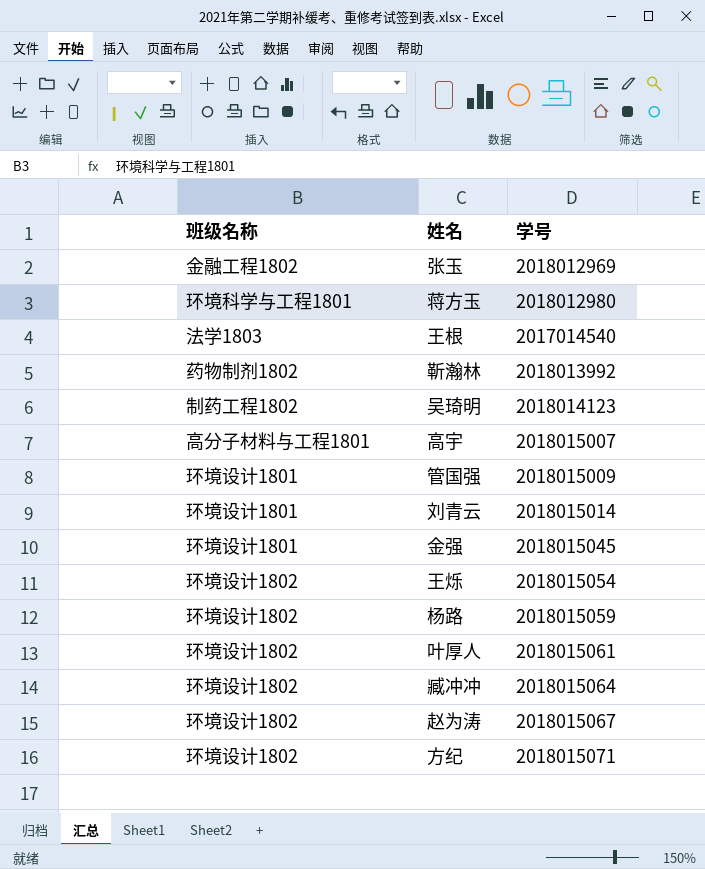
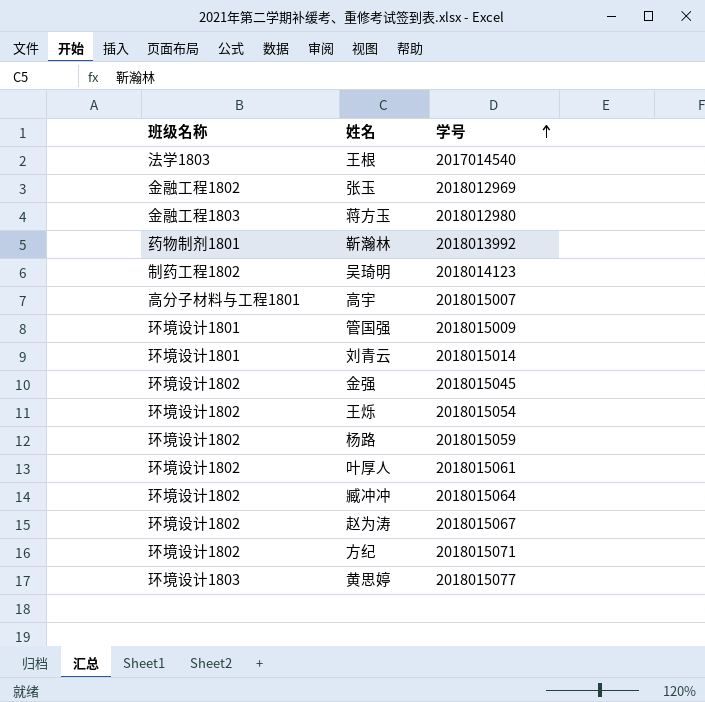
row order: none -> 学号 ascending
蒋方玉 | 班级名称: 环境科学与工程1801 -> 金融工程1803
靳瀚林 | 班级名称: 药物制剂1802 -> 药物制剂1801
金强 | 班级名称: 环境设计1801 -> 环境设计1802
row 黄思婷: none -> 环境设计1803 | 2018015077

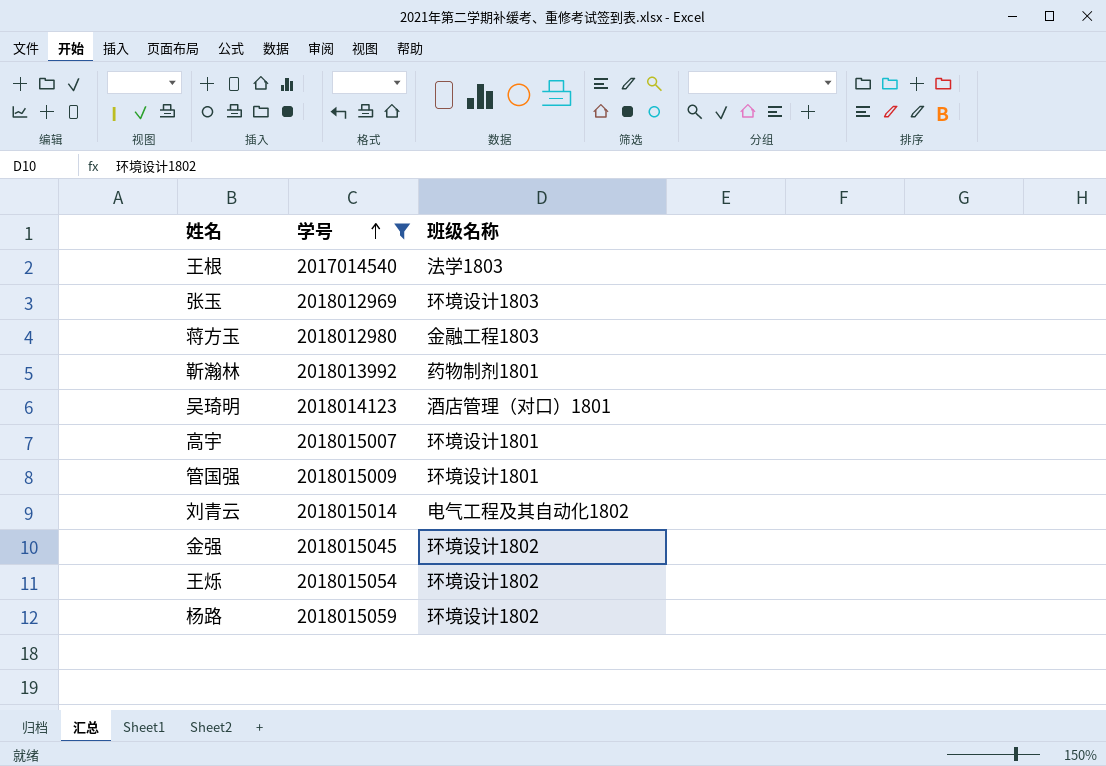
filter: none -> 学号 <= 2018015059
column 班级名称 | position: 1 -> 3
张玉 | 班级名称: 金融工程1802 -> 环境设计1803
吴琦明 | 班级名称: 制药工程1802 -> 酒店管理（对口）1801
高宇 | 班级名称: 高分子材料与工程1801 -> 环境设计1801
刘青云 | 班级名称: 环境设计1801 -> 电气工程及其自动化1802

